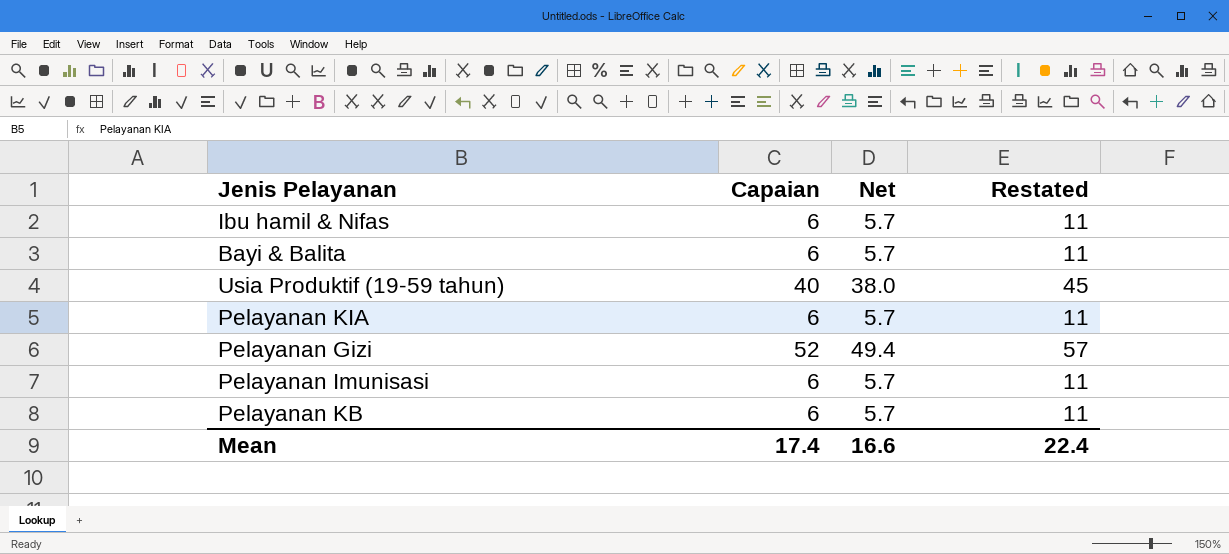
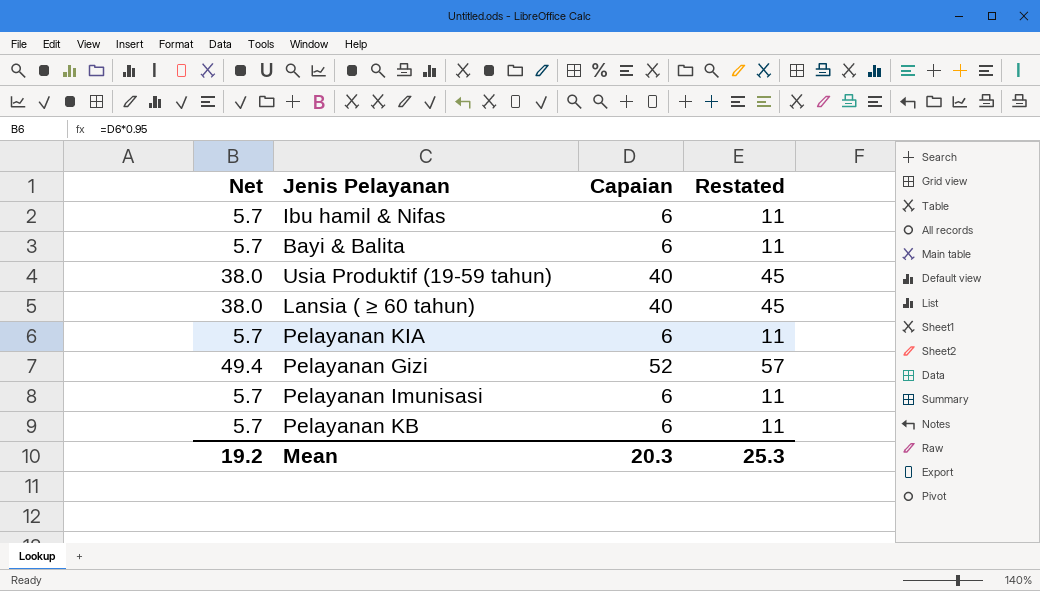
column Net | position: 3 -> 1
row Lansia ( ≥ 60 tahun): none -> 38.0 | 40 | 45
Mean | Net: 16.6 -> 19.2
Mean | Capaian: 17.4 -> 20.3
Mean | Restated: 22.4 -> 25.3

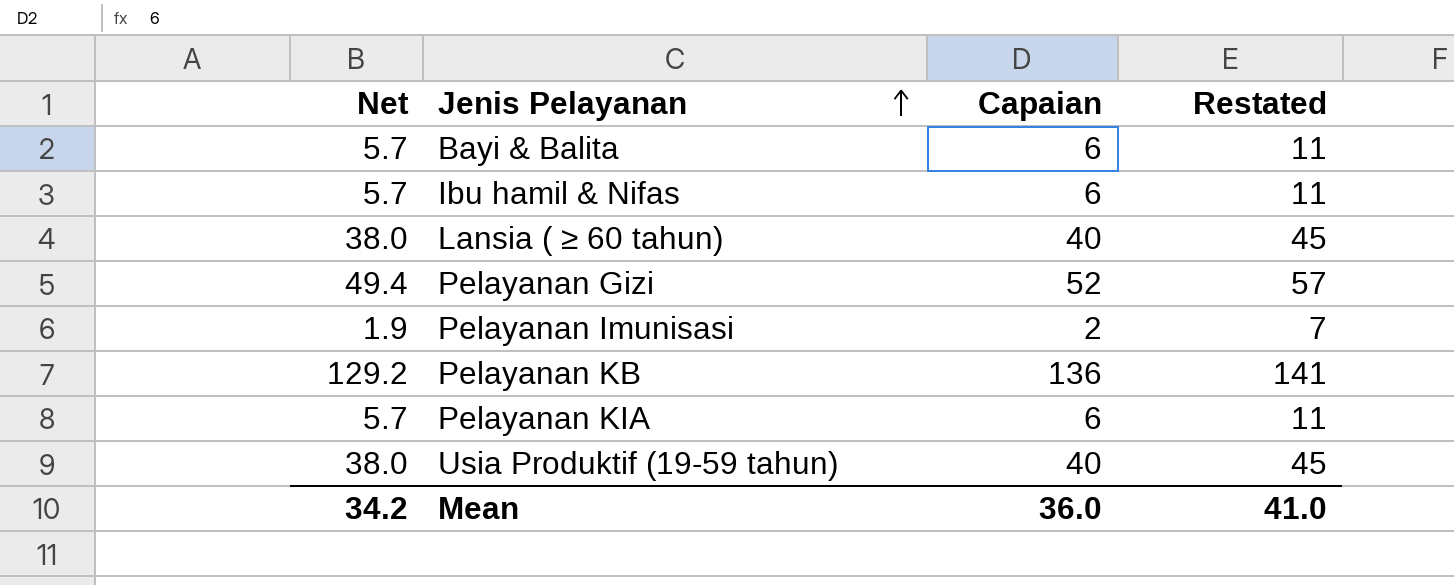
row order: none -> Jenis Pelayanan ascending
Pelayanan Imunisasi | Net: 5.7 -> 1.9
Pelayanan Imunisasi | Capaian: 6 -> 2
Pelayanan Imunisasi | Restated: 11 -> 7
Pelayanan KB | Net: 5.7 -> 129.2
Pelayanan KB | Capaian: 6 -> 136
Pelayanan KB | Restated: 11 -> 141
Mean | Net: 19.2 -> 34.2
Mean | Capaian: 20.3 -> 36.0
Mean | Restated: 25.3 -> 41.0

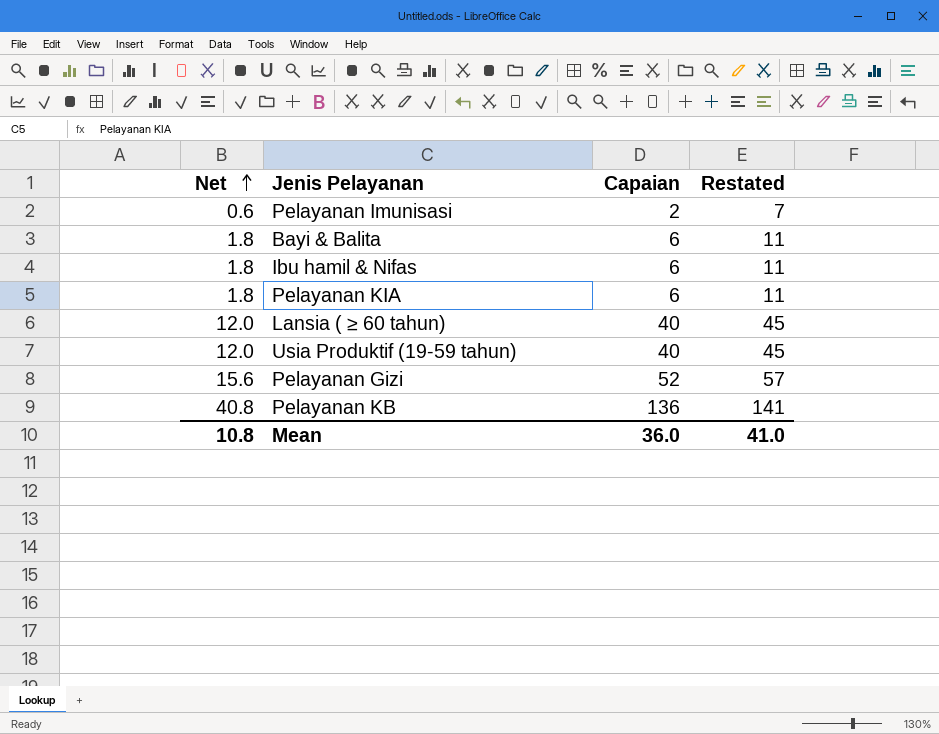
row order: Jenis Pelayanan ascending -> Net ascending
column Net | formula: [Capaian] * 0.95 -> [Capaian] * 0.3
Mean | Net: 34.2 -> 10.8

